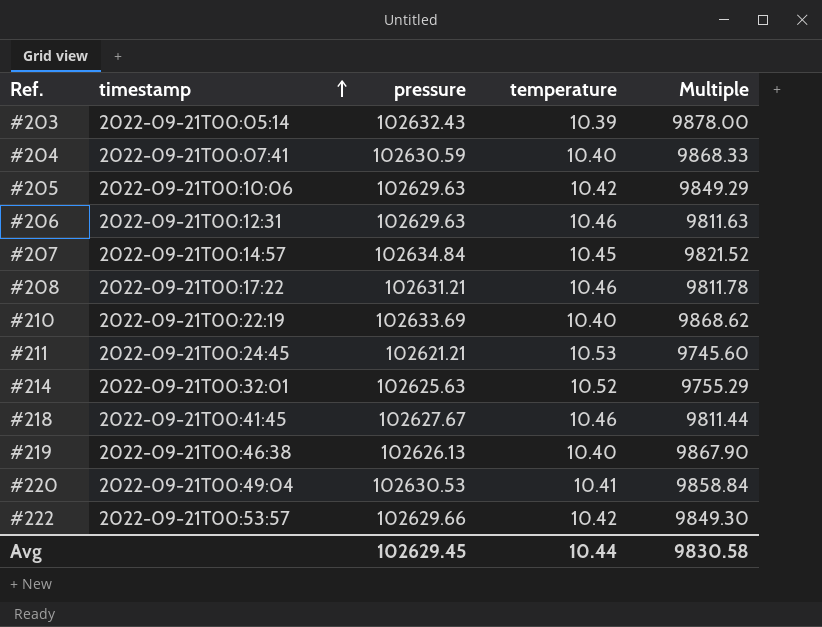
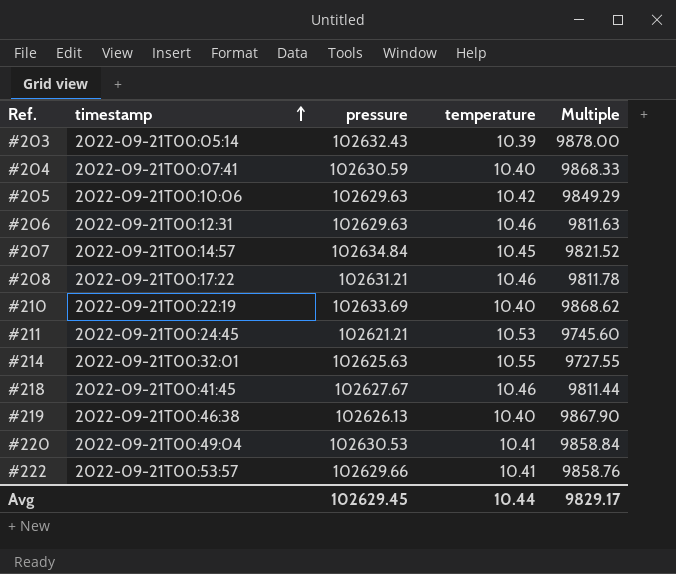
#214 | temperature: 10.52 -> 10.55
#214 | Multiple: 9755.29 -> 9727.55
#222 | temperature: 10.42 -> 10.41
#222 | Multiple: 9849.30 -> 9858.76
Avg | Multiple: 9830.58 -> 9829.17

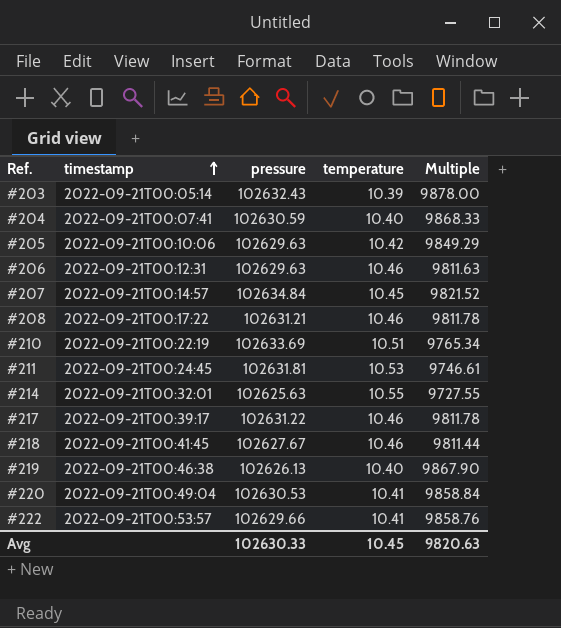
#210 | temperature: 10.40 -> 10.51
#210 | Multiple: 9868.62 -> 9765.34
#211 | pressure: 102621.21 -> 102631.81
#211 | Multiple: 9745.60 -> 9746.61
row #217: none -> 2022-09-21T00:39:17 | 102631.22 | 10.46 | 9811.78
Avg | pressure: 102629.45 -> 102630.33
Avg | temperature: 10.44 -> 10.45
Avg | Multiple: 9829.17 -> 9820.63

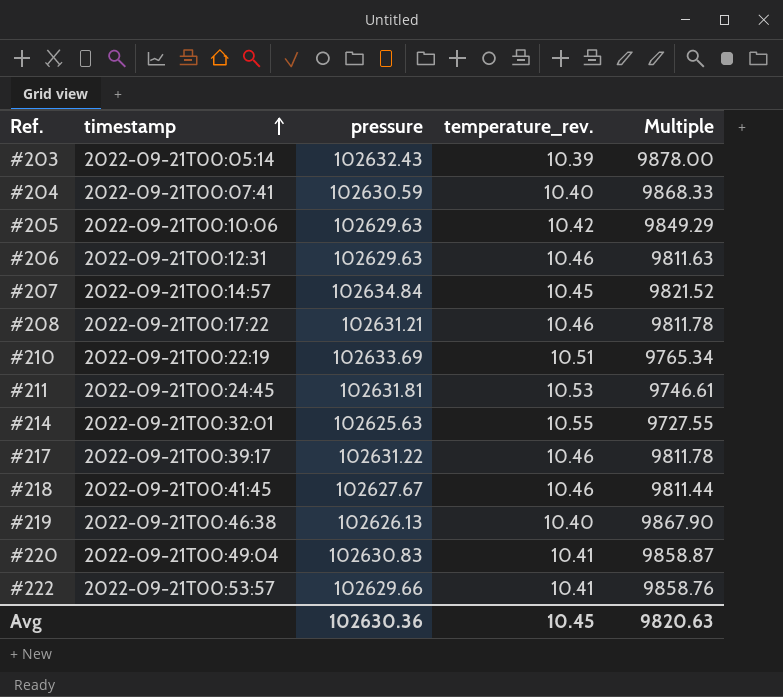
column name: temperature -> temperature_rev.
#220 | pressure: 102630.53 -> 102630.83
#220 | Multiple: 9858.84 -> 9858.87
Avg | pressure: 102630.33 -> 102630.36

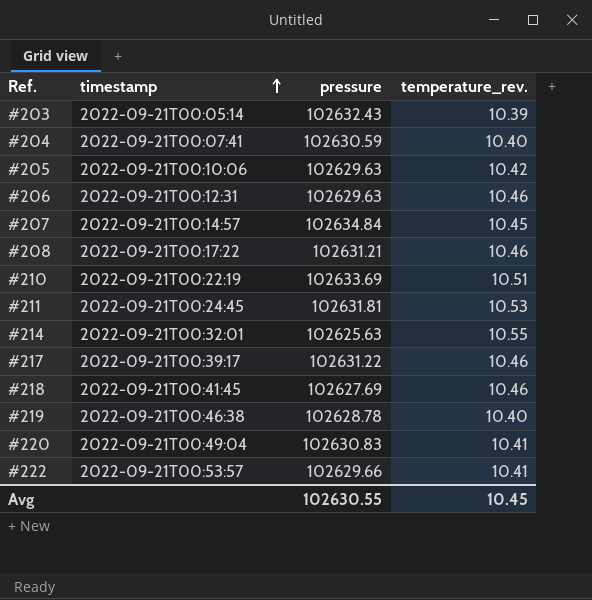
column Multiple | formula: [pressure] / [temperature_rev.] -> none
#218 | pressure: 102627.67 -> 102627.69
#219 | pressure: 102626.13 -> 102628.78
Avg | pressure: 102630.36 -> 102630.55

